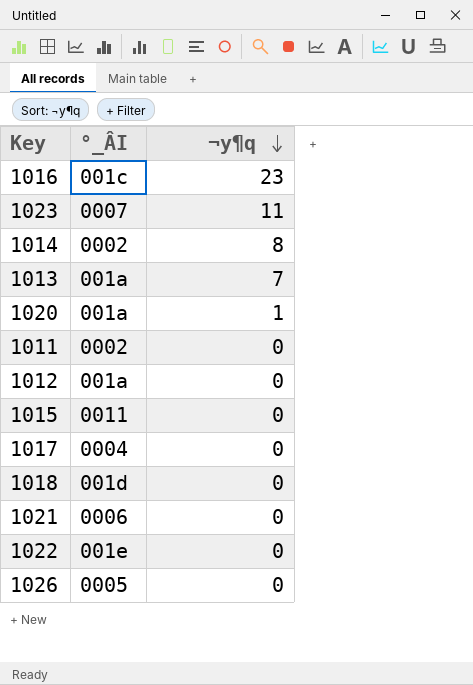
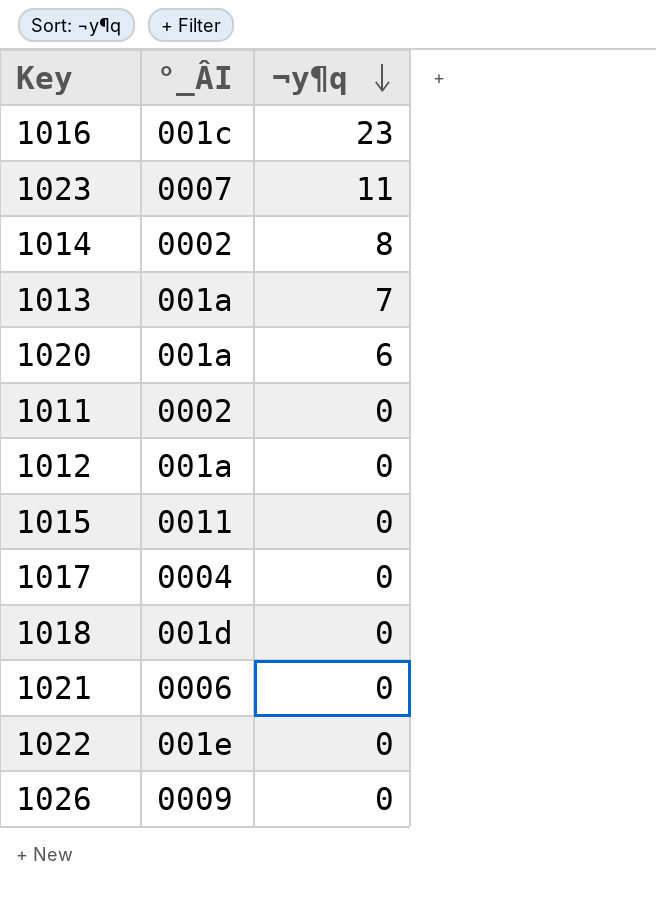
1020 | ¬y¶q: 1 -> 6
1026 | °_ÂI: 0005 -> 0009

